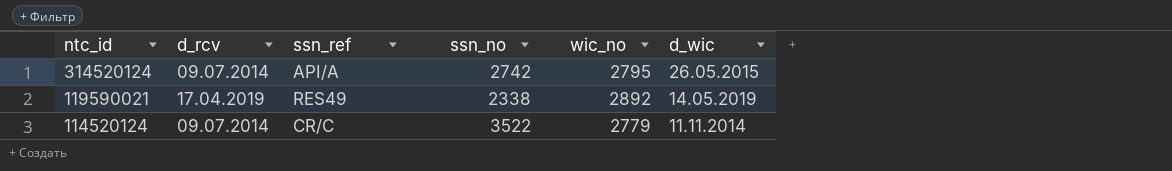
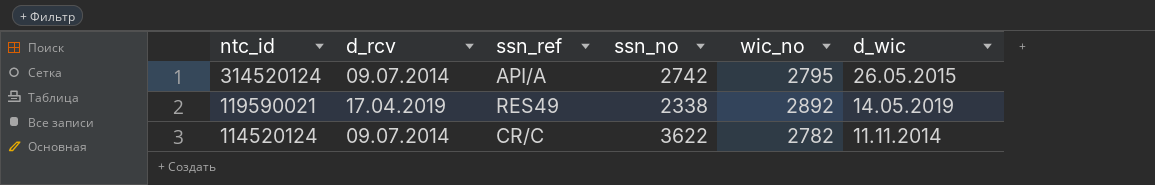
114520124 | ssn_no: 3522 -> 3622
114520124 | wic_no: 2779 -> 2782

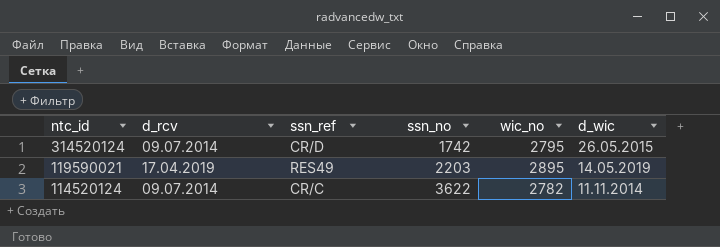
314520124 | ssn_ref: API/A -> CR/D
314520124 | ssn_no: 2742 -> 1742
119590021 | ssn_no: 2338 -> 2203
119590021 | wic_no: 2892 -> 2895

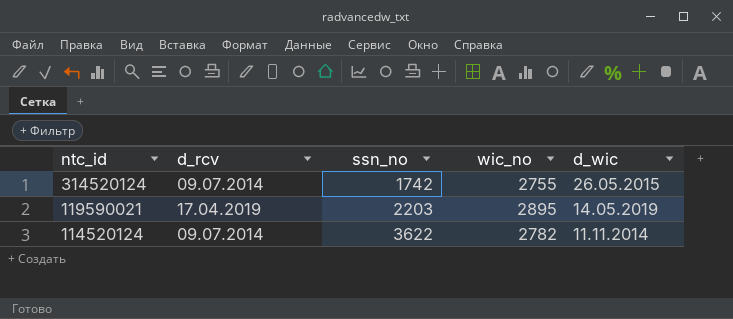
column ssn_ref | position: 3 -> none
314520124 | wic_no: 2795 -> 2755

